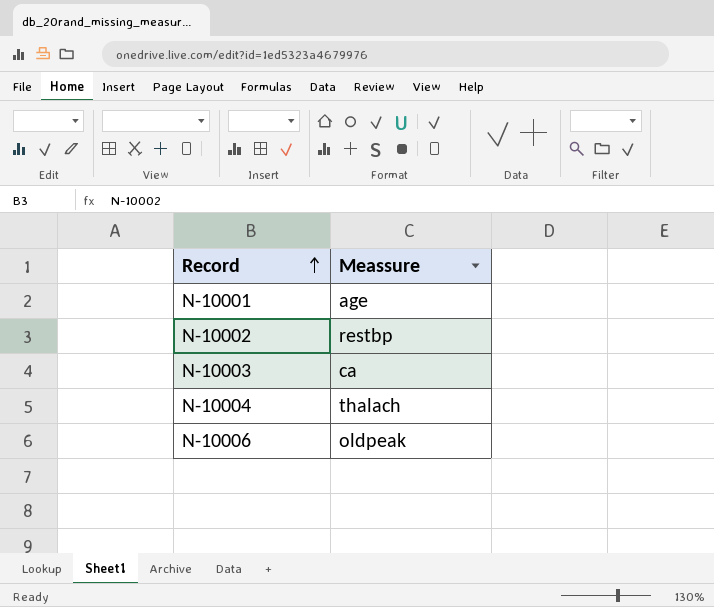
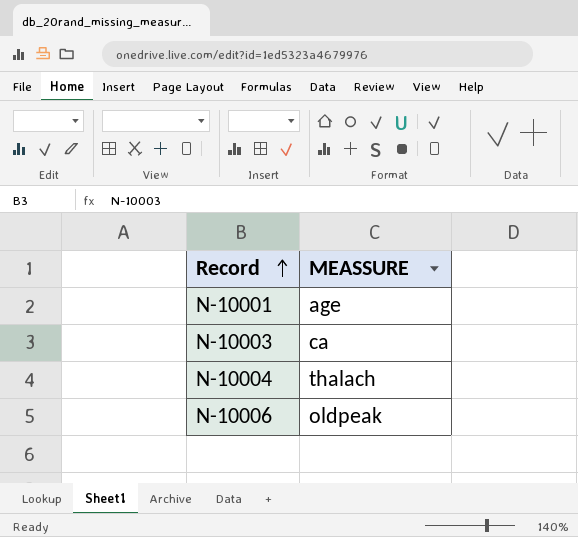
column name: Meassure -> MEASSURE
row N-10002: restbp -> none

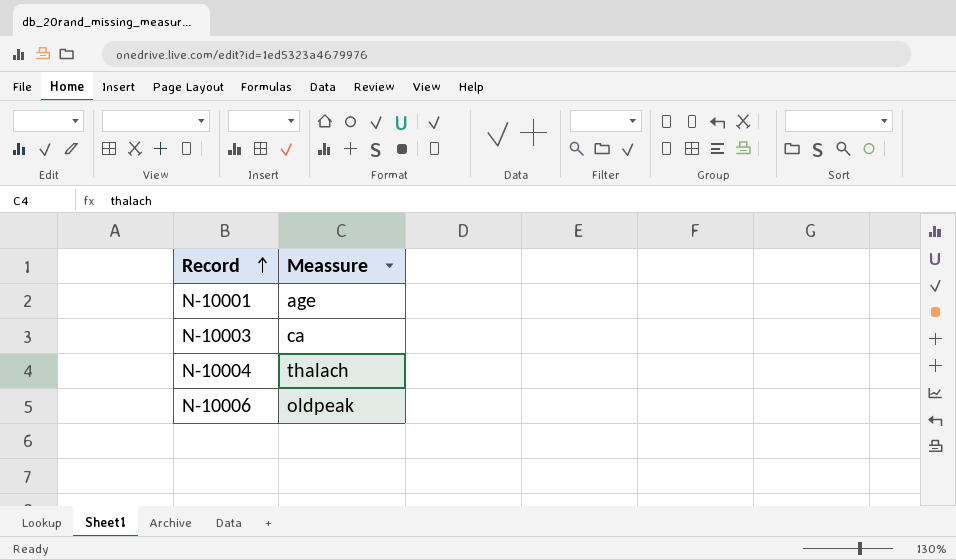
column name: MEASSURE -> Meassure

